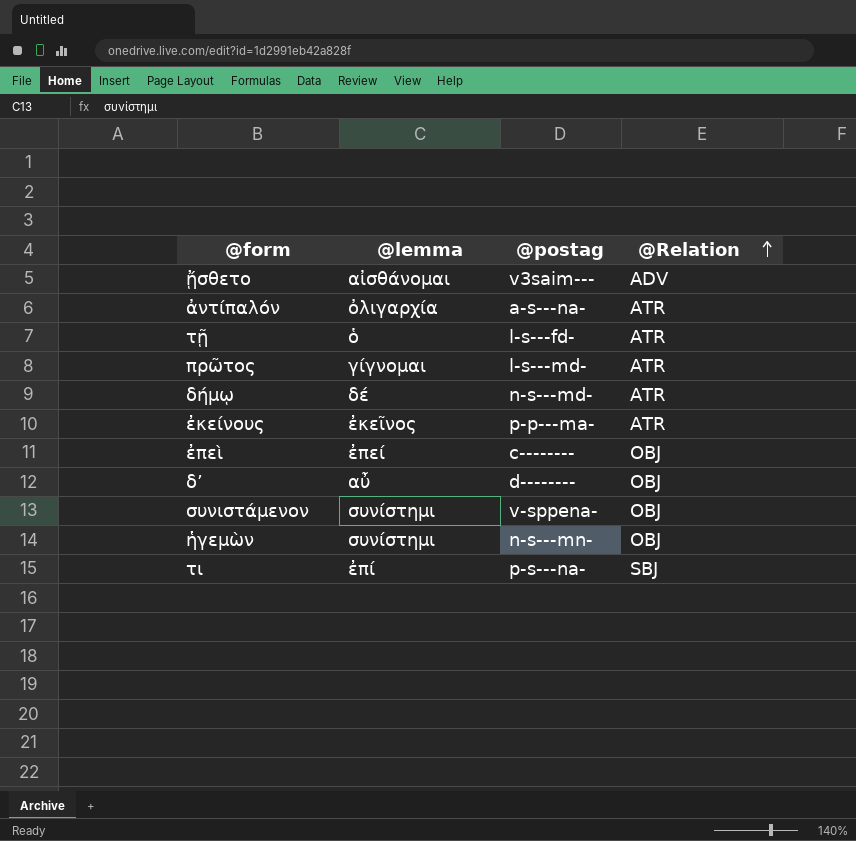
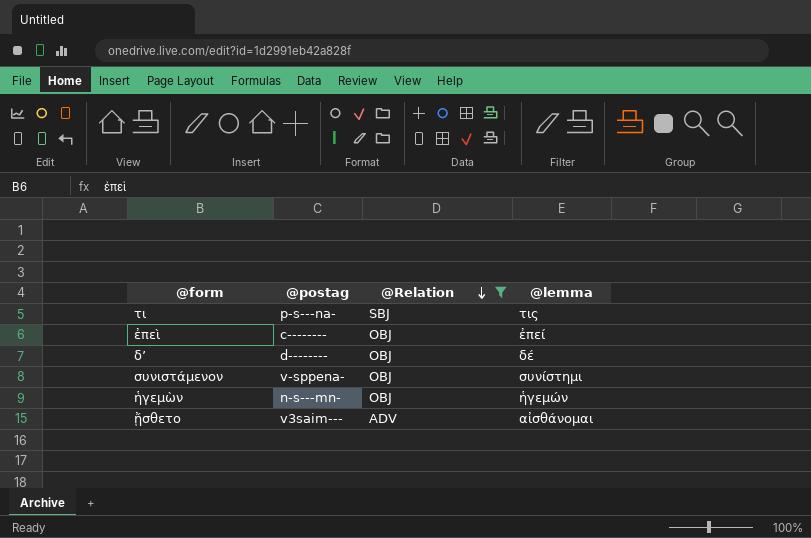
filter: none -> @Relation != ATR
row order: @Relation ascending -> @Relation descending
column @lemma | position: 2 -> 4
τι | @lemma: ἐπί -> τις
δʼ | @lemma: αὖ -> δέ
ἡγεμὼν | @lemma: συνίστημι -> ἡγεμών

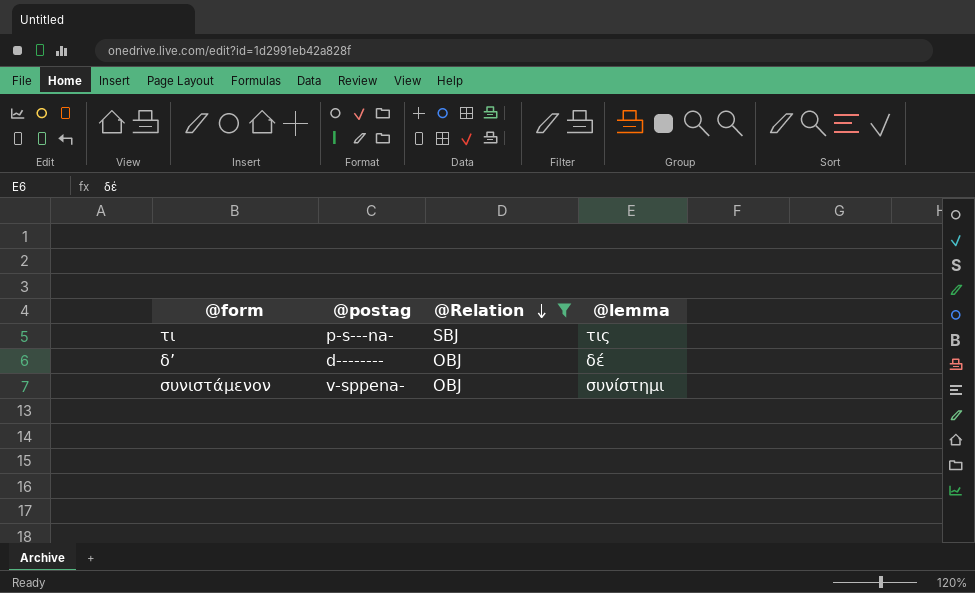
row ἐπεὶ: c-------- | OBJ | ἐπεί -> none
row ἡγεμὼν: n-s---mn- | OBJ | ἡγεμών -> none
row ᾔσθετο: v3saim--- | ADV | αἰσθάνομαι -> none

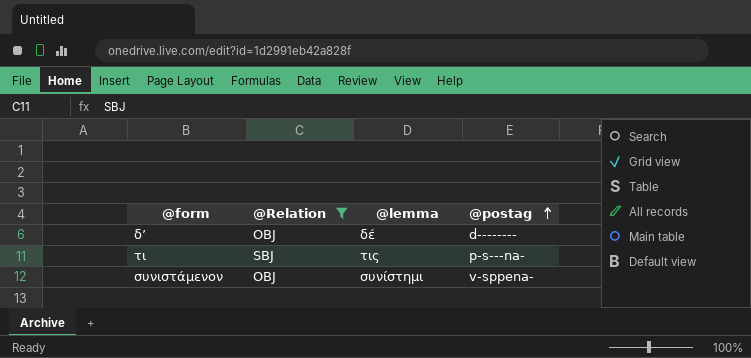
row order: @Relation descending -> @postag ascending
column @postag | position: 2 -> 4

